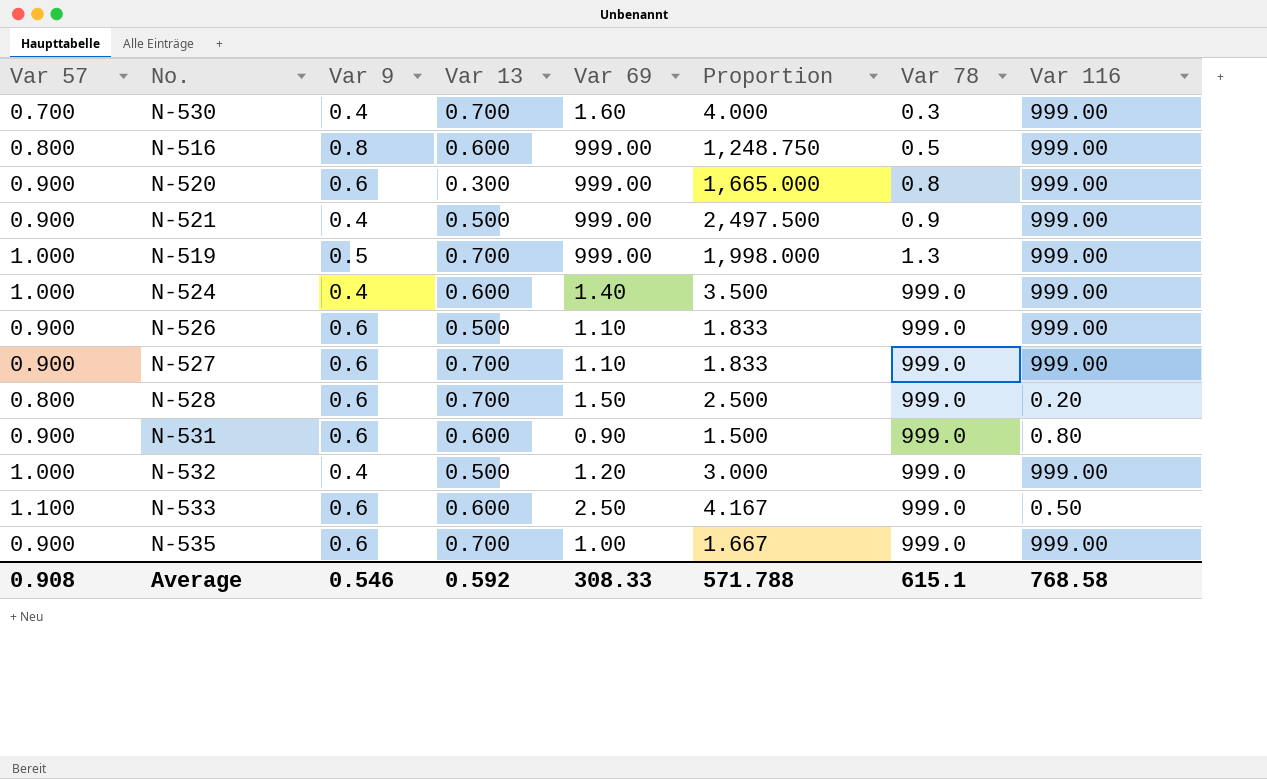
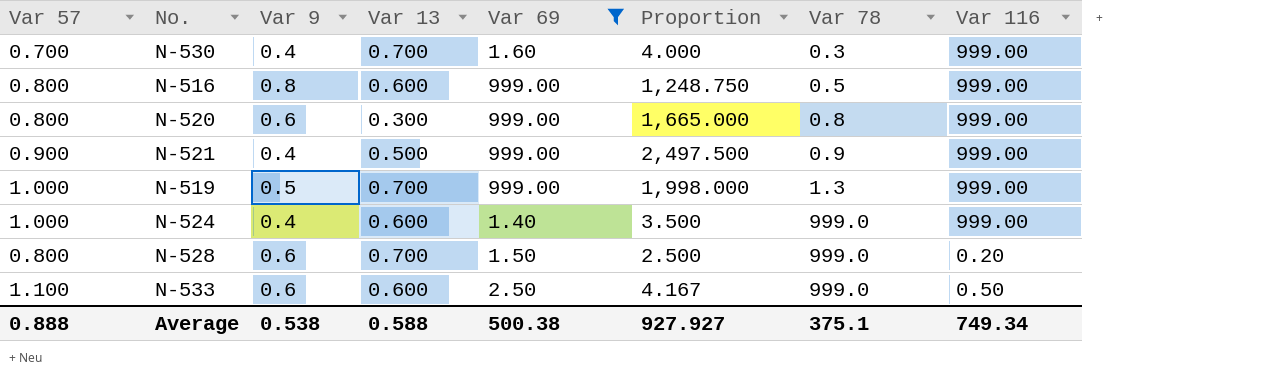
filter: none -> Var 69 >= 1.40
N-520 | Var 57: 0.900 -> 0.800
Average | Var 57: 0.908 -> 0.888
Average | Var 9: 0.546 -> 0.538
Average | Var 13: 0.592 -> 0.588
Average | Var 69: 308.33 -> 500.38
Average | Proportion: 571.788 -> 927.927
Average | Var 78: 615.1 -> 375.1
Average | Var 116: 768.58 -> 749.34

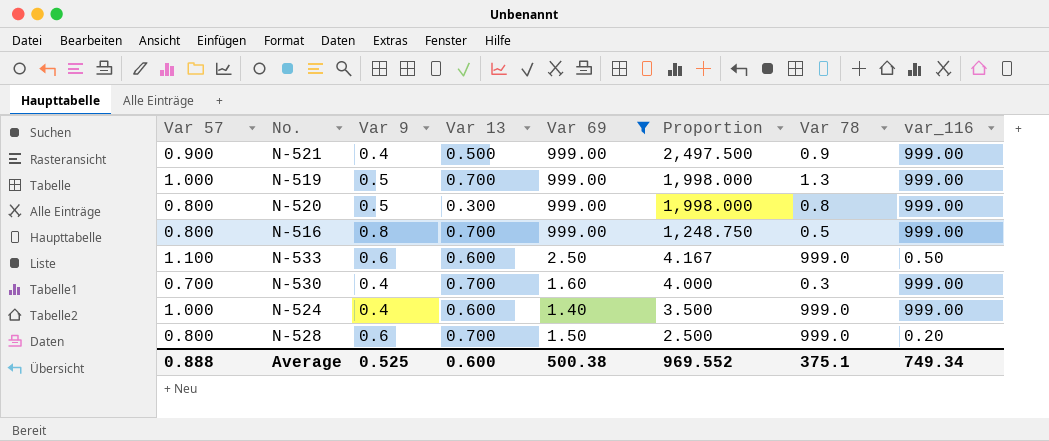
row order: Var 78 ascending -> Proportion descending
column name: Var 116 -> var_116
N-520 | Var 9: 0.6 -> 0.5
N-520 | Proportion: 1,665.000 -> 1,998.000
N-516 | Var 13: 0.600 -> 0.700
Average | Var 9: 0.538 -> 0.525
Average | Var 13: 0.588 -> 0.600
Average | Proportion: 927.927 -> 969.552

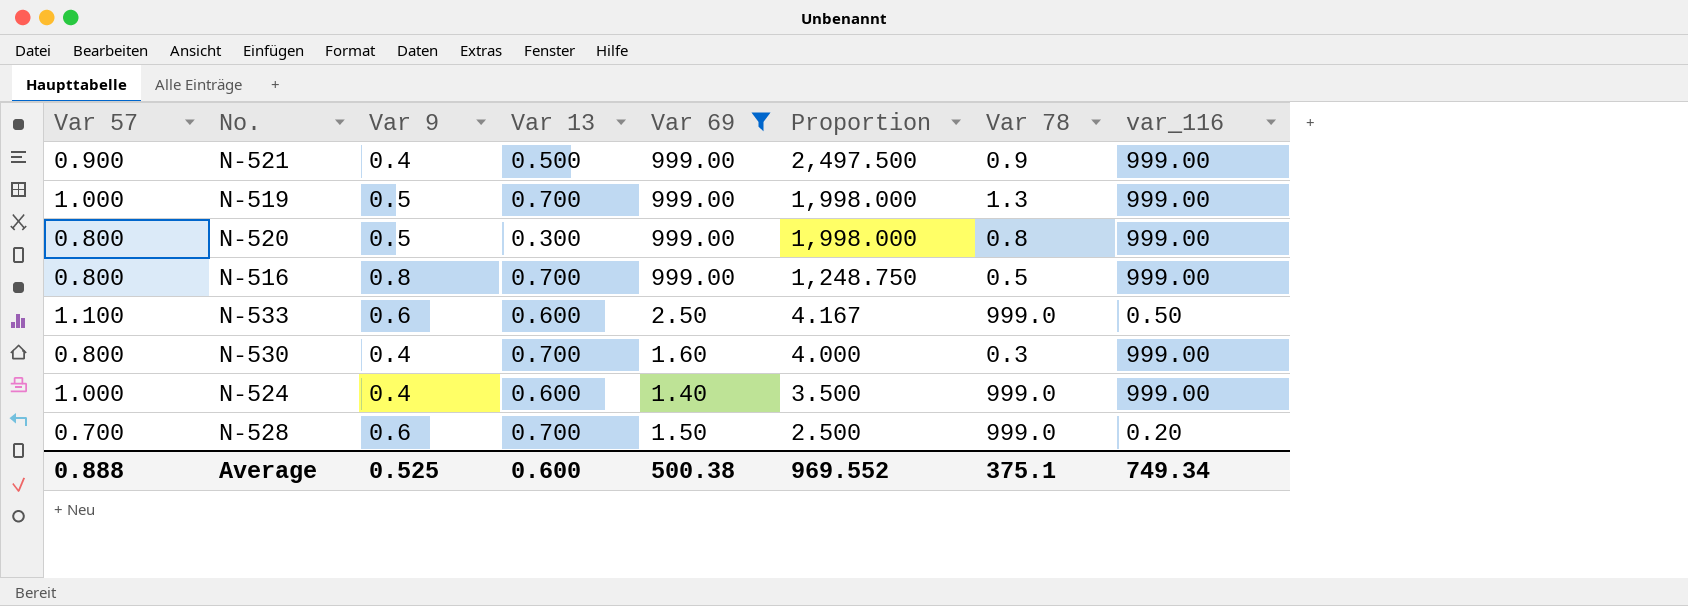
N-530 | Var 57: 0.700 -> 0.800
N-528 | Var 57: 0.800 -> 0.700

